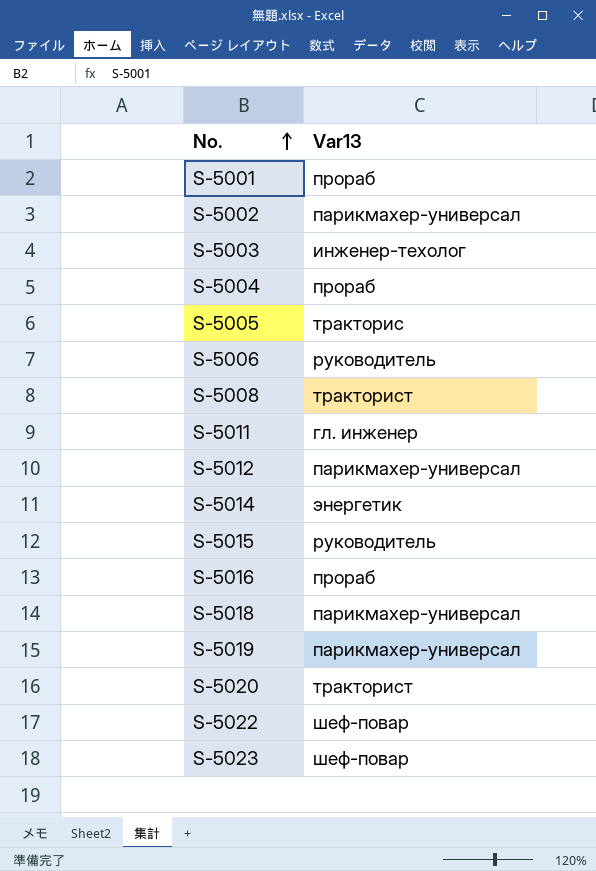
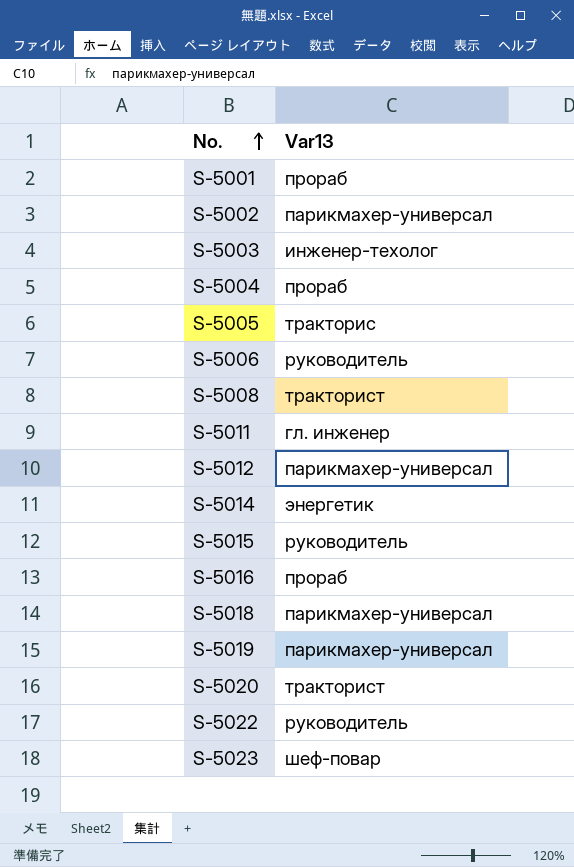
S-5022 | Var13: шеф-повар -> руководитель

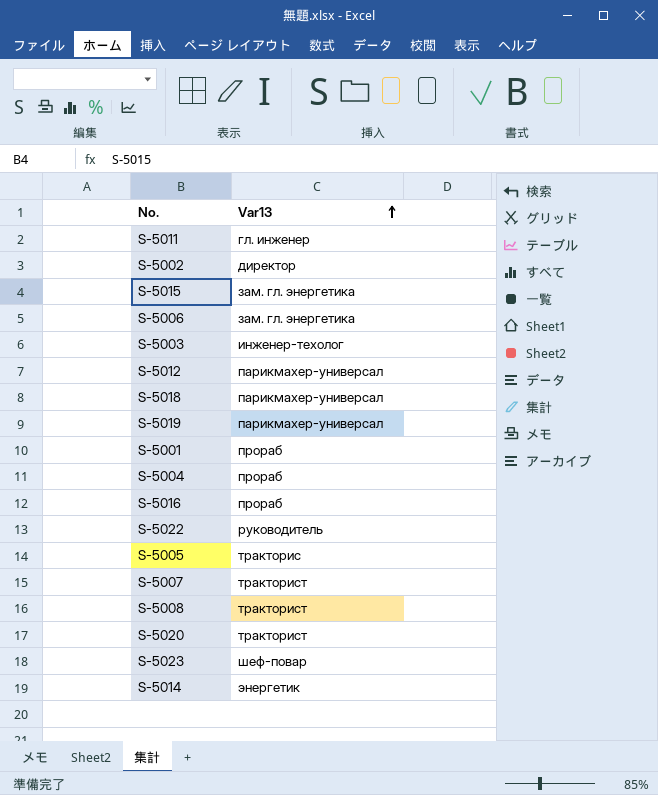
row order: No. ascending -> Var13 ascending
S-5002 | Var13: парикмахер-универсал -> директор
S-5015 | Var13: руководитель -> зам. гл. энергетика
S-5006 | Var13: руководитель -> зам. гл. энергетика
row S-5007: none -> тракторист

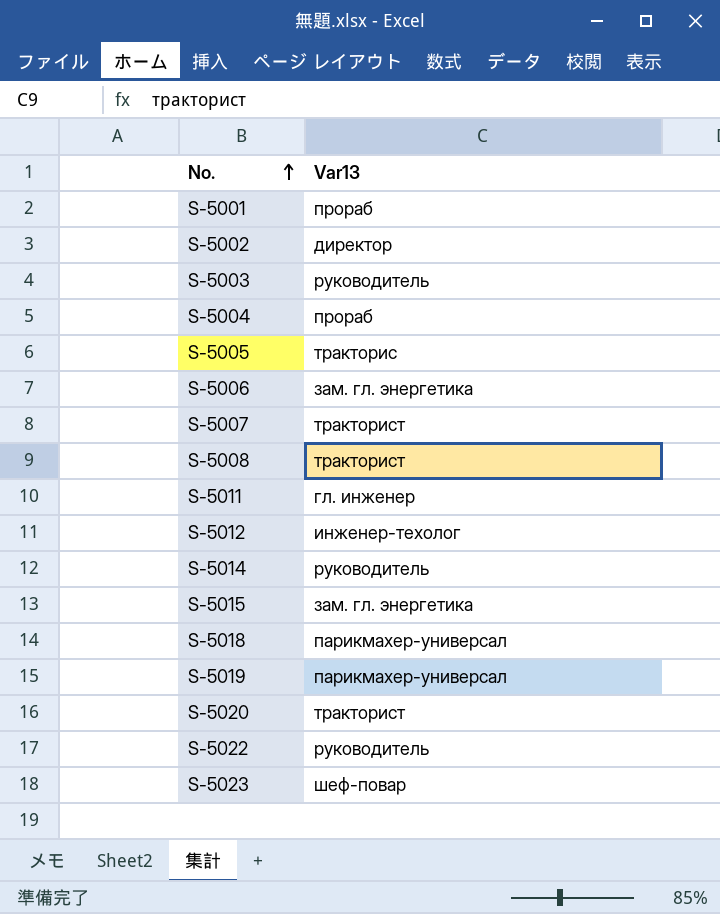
row order: Var13 ascending -> No. ascending
row S-5016: прораб -> none
S-5003 | Var13: инженер-техолог -> руководитель
S-5012 | Var13: парикмахер-универсал -> инженер-техолог
S-5014 | Var13: энергетик -> руководитель

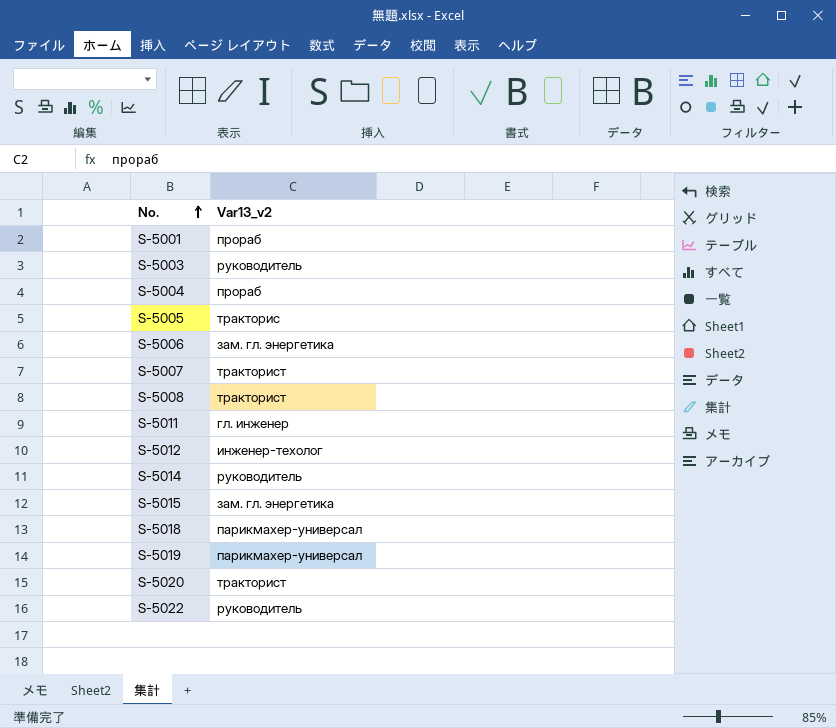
column name: Var13 -> Var13_v2
row S-5002: директор -> none
row S-5023: шеф-повар -> none

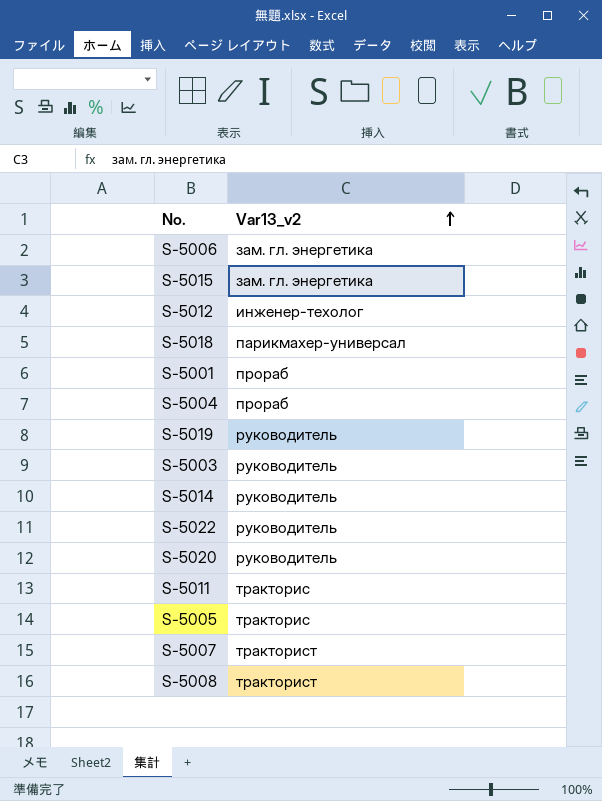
row order: No. ascending -> Var13_v2 ascending
S-5019 | Var13_v2: парикмахер-универсал -> руководитель
S-5020 | Var13_v2: тракторист -> руководитель
S-5011 | Var13_v2: гл. инженер -> тракторис

